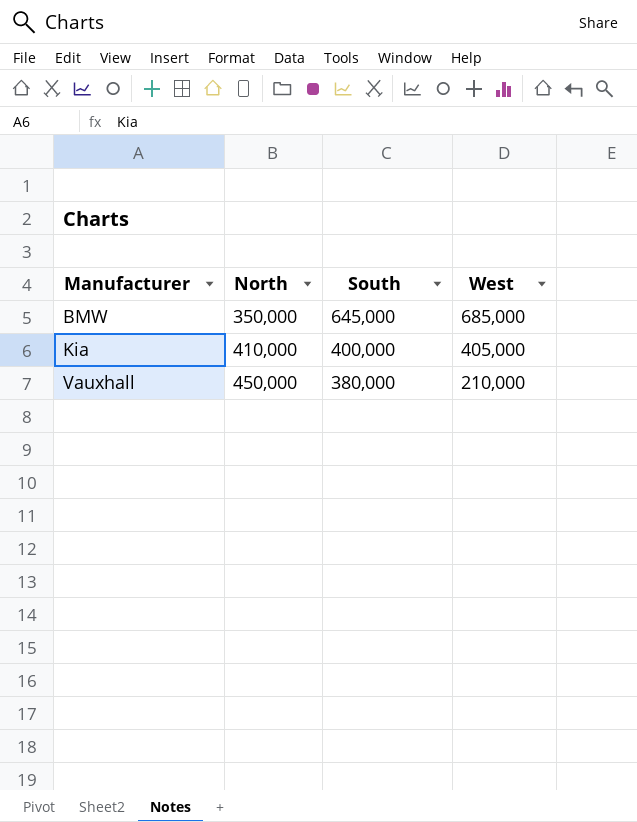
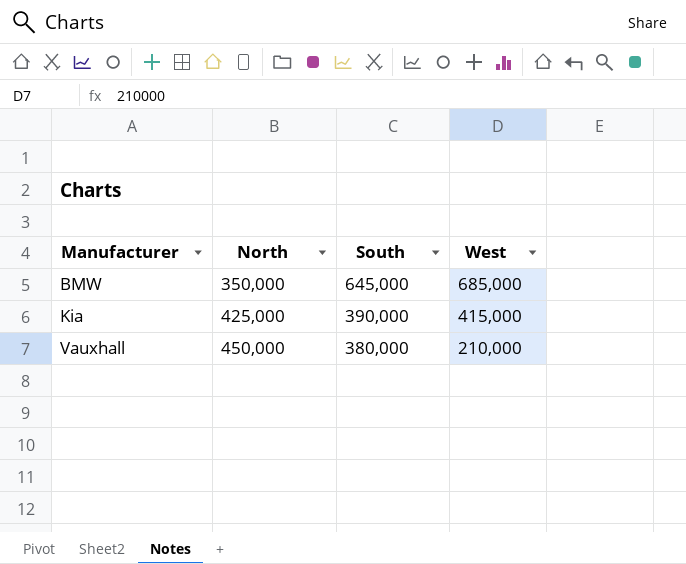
Kia | North: 410,000 -> 425,000
Kia | South: 400,000 -> 390,000
Kia | West: 405,000 -> 415,000

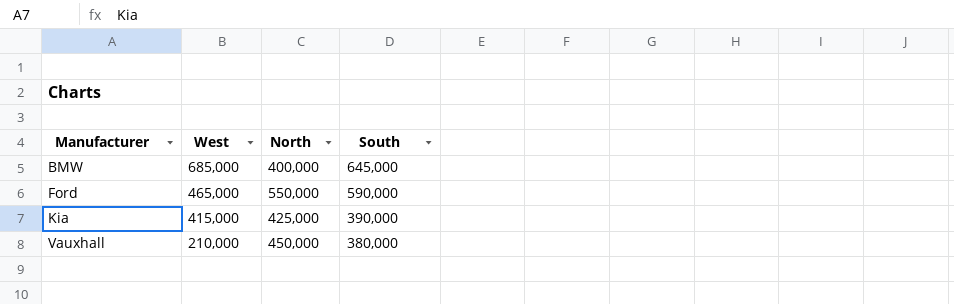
column West | position: 4 -> 2
BMW | North: 350,000 -> 400,000
row Ford: none -> 465,000 | 550,000 | 590,000

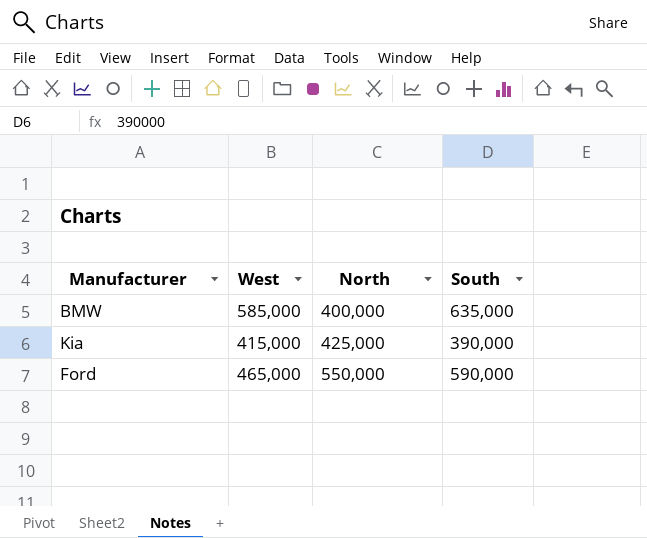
row order: Manufacturer ascending -> North ascending
row Vauxhall: 210,000 | 450,000 | 380,000 -> none
BMW | West: 685,000 -> 585,000
BMW | South: 645,000 -> 635,000

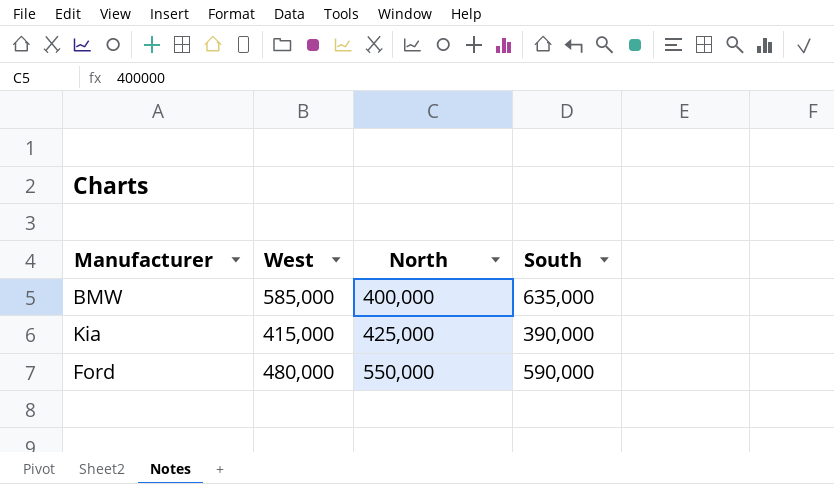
Ford | West: 465,000 -> 480,000

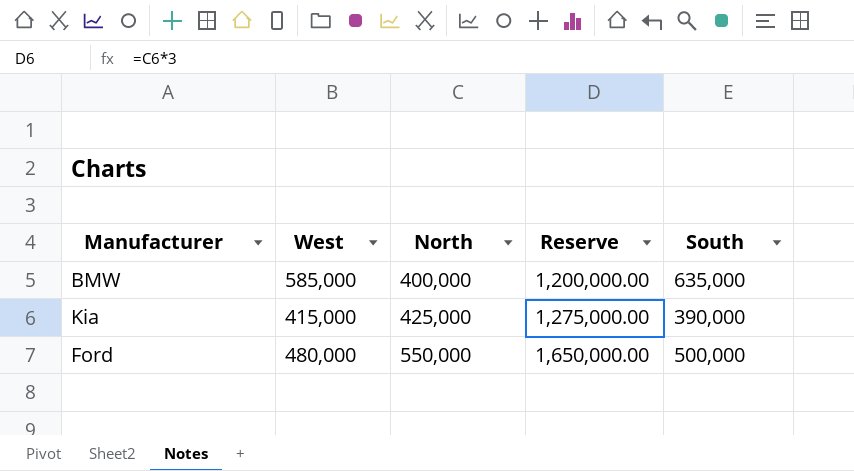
column Reserve | formula: none -> [North] * 3
Ford | South: 590,000 -> 500,000

